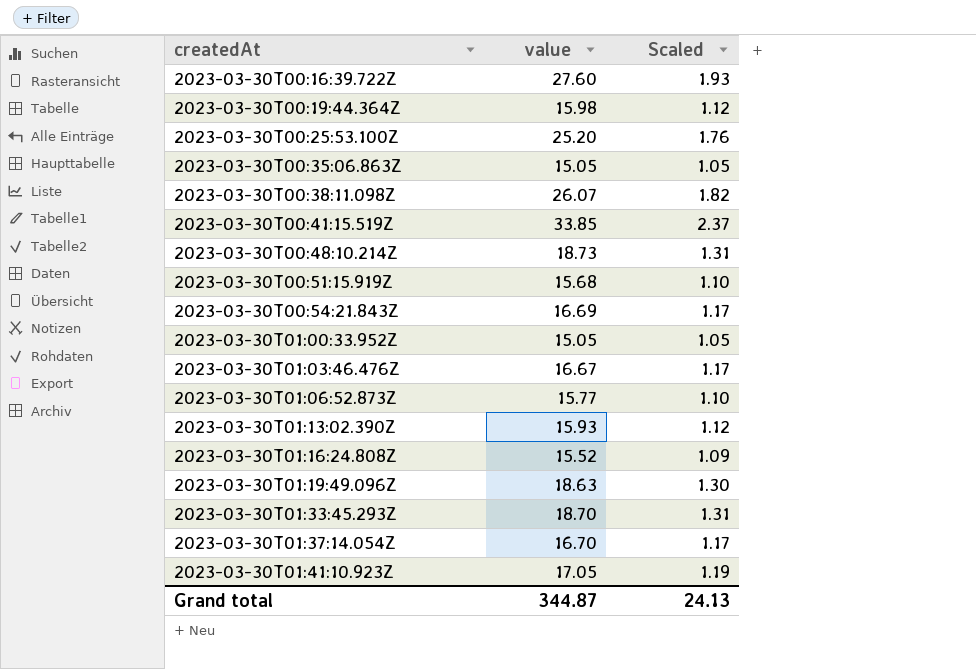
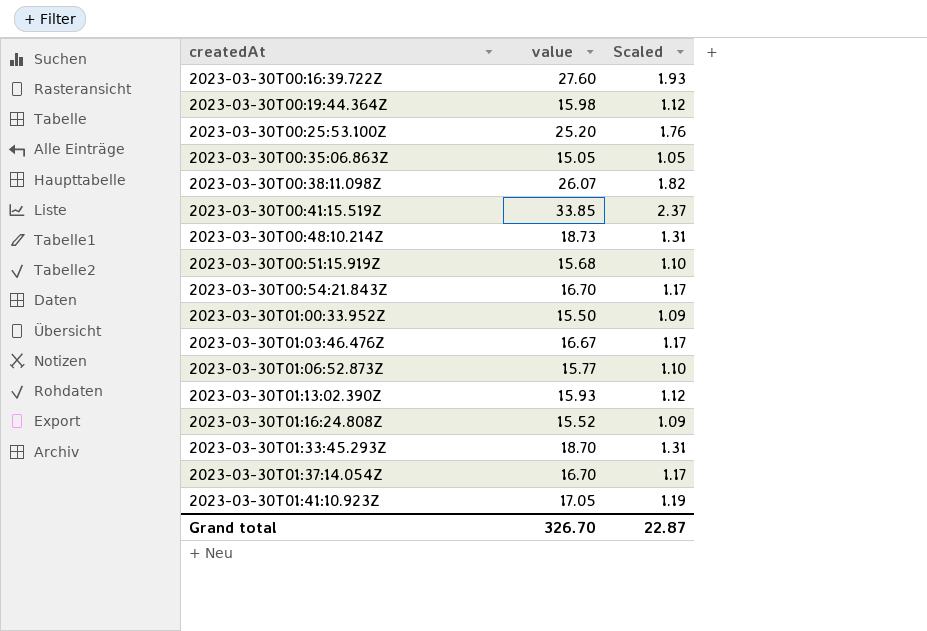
row 2023-03-30T01:19:49.096Z: 18.63 | 1.30 -> none
2023-03-30T00:54:21.843Z | value: 16.69 -> 16.70
2023-03-30T01:00:33.952Z | value: 15.05 -> 15.50
2023-03-30T01:00:33.952Z | Scaled: 1.05 -> 1.09
Grand total | value: 344.87 -> 326.70
Grand total | Scaled: 24.13 -> 22.87

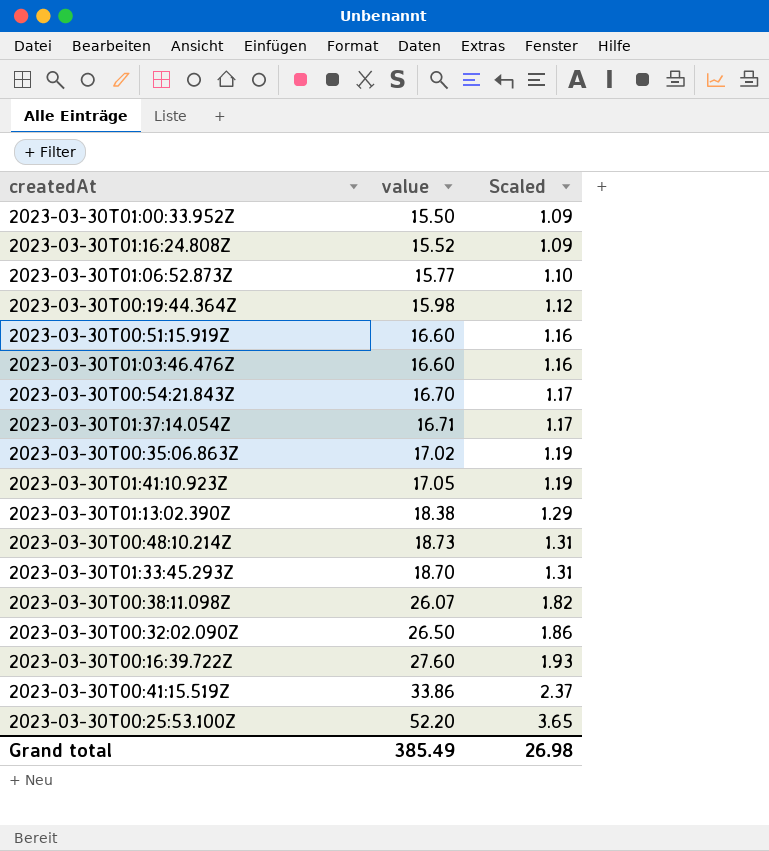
row order: createdAt ascending -> Scaled ascending
2023-03-30T00:51:15.919Z | value: 15.68 -> 16.60
2023-03-30T00:51:15.919Z | Scaled: 1.10 -> 1.16
2023-03-30T01:03:46.476Z | value: 16.67 -> 16.60
2023-03-30T01:03:46.476Z | Scaled: 1.17 -> 1.16
2023-03-30T01:37:14.054Z | value: 16.70 -> 16.71
2023-03-30T00:35:06.863Z | value: 15.05 -> 17.02
2023-03-30T00:35:06.863Z | Scaled: 1.05 -> 1.19
2023-03-30T01:13:02.390Z | value: 15.93 -> 18.38
2023-03-30T01:13:02.390Z | Scaled: 1.12 -> 1.29
row 2023-03-30T00:32:02.090Z: none -> 26.50 | 1.86
2023-03-30T00:41:15.519Z | value: 33.85 -> 33.86
2023-03-30T00:25:53.100Z | value: 25.20 -> 52.20
2023-03-30T00:25:53.100Z | Scaled: 1.76 -> 3.65
Grand total | value: 326.70 -> 385.49
Grand total | Scaled: 22.87 -> 26.98

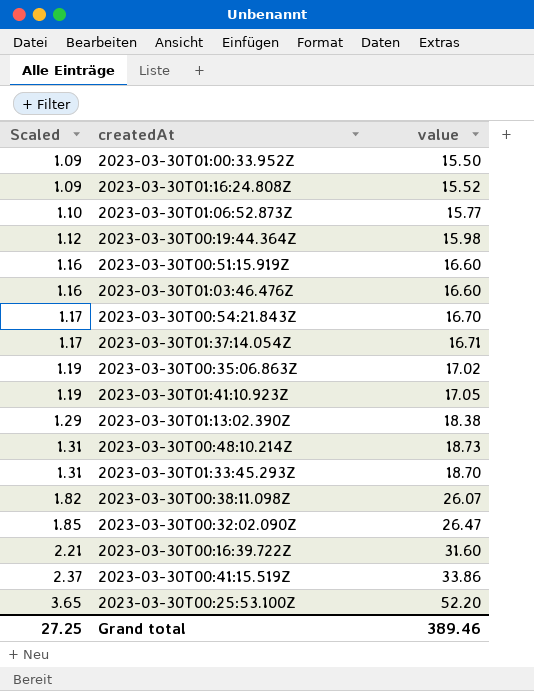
column Scaled | position: 3 -> 1
2023-03-30T00:32:02.090Z | Scaled: 1.86 -> 1.85
2023-03-30T00:32:02.090Z | value: 26.50 -> 26.47
2023-03-30T00:16:39.722Z | Scaled: 1.93 -> 2.21
2023-03-30T00:16:39.722Z | value: 27.60 -> 31.60
Grand total | Scaled: 26.98 -> 27.25
Grand total | value: 385.49 -> 389.46

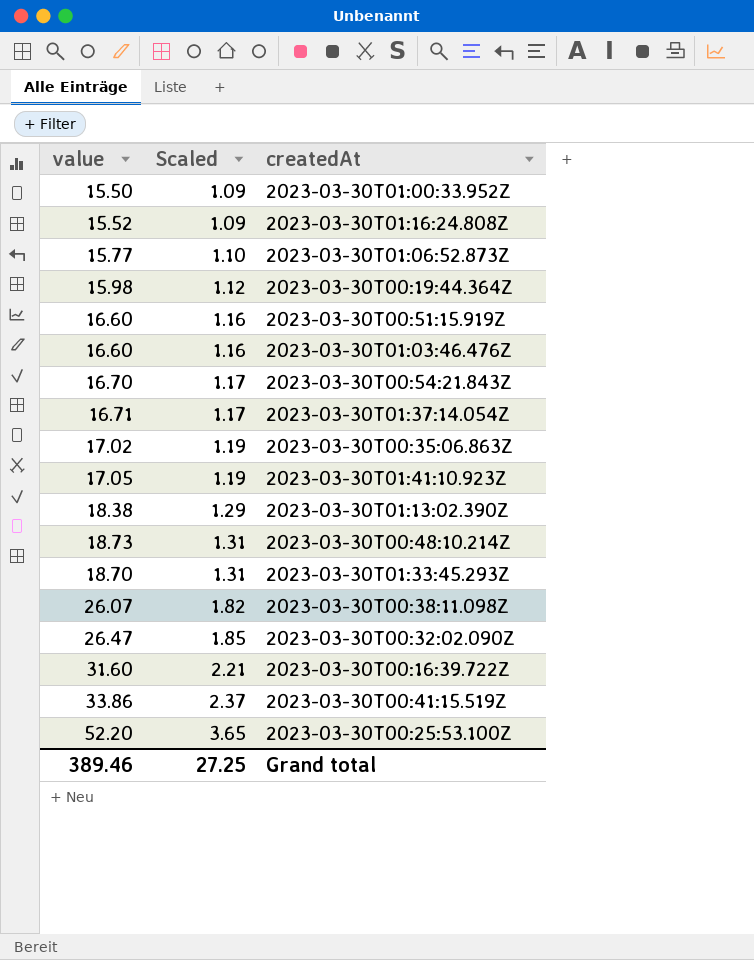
column value | position: 3 -> 1

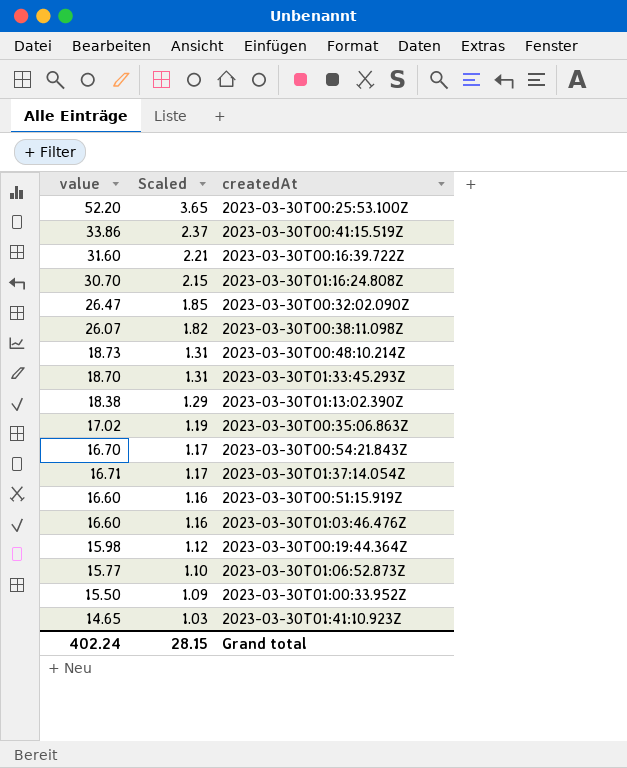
row order: Scaled ascending -> Scaled descending
2023-03-30T01:16:24.808Z | value: 15.52 -> 30.70
2023-03-30T01:16:24.808Z | Scaled: 1.09 -> 2.15
2023-03-30T01:41:10.923Z | value: 17.05 -> 14.65
2023-03-30T01:41:10.923Z | Scaled: 1.19 -> 1.03
Grand total | value: 389.46 -> 402.24
Grand total | Scaled: 27.25 -> 28.15

